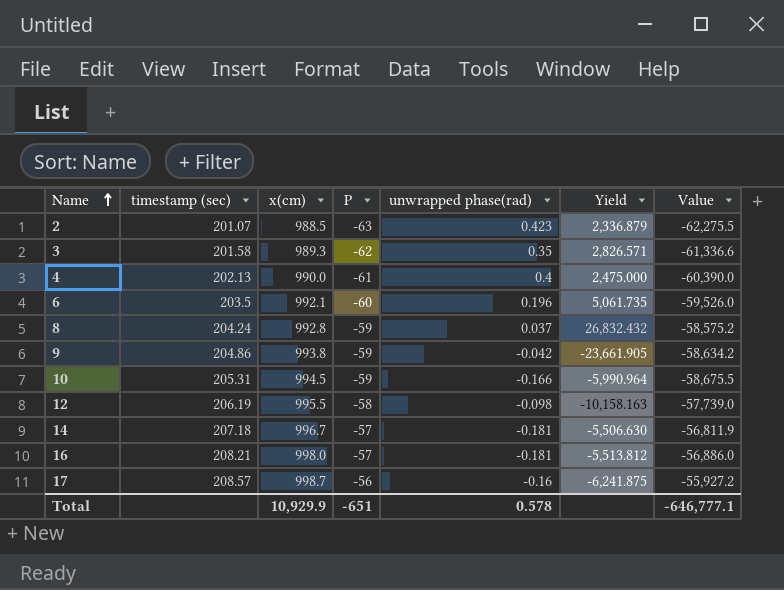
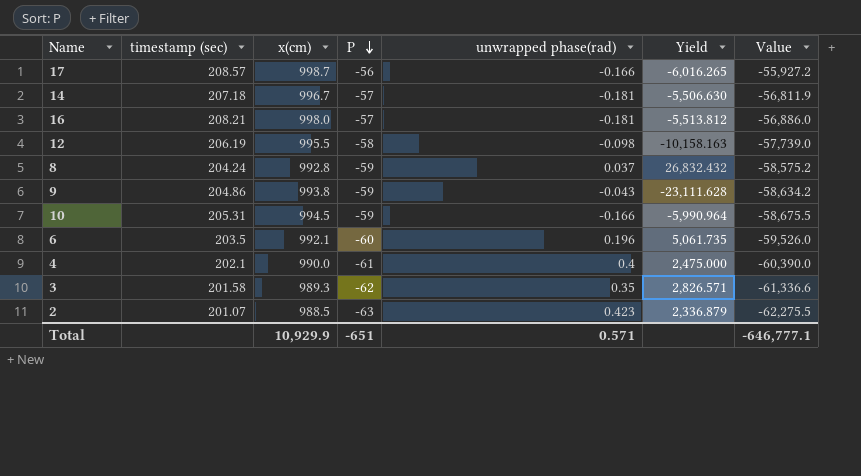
row order: Name ascending -> P descending
17 | unwrapped phase(rad): -0.16 -> -0.166
17 | Yield: -6,241.875 -> -6,016.265
9 | unwrapped phase(rad): -0.042 -> -0.043
9 | Yield: -23,661.905 -> -23,111.628
4 | timestamp (sec): 202.13 -> 202.1
Total | unwrapped phase(rad): 0.578 -> 0.571

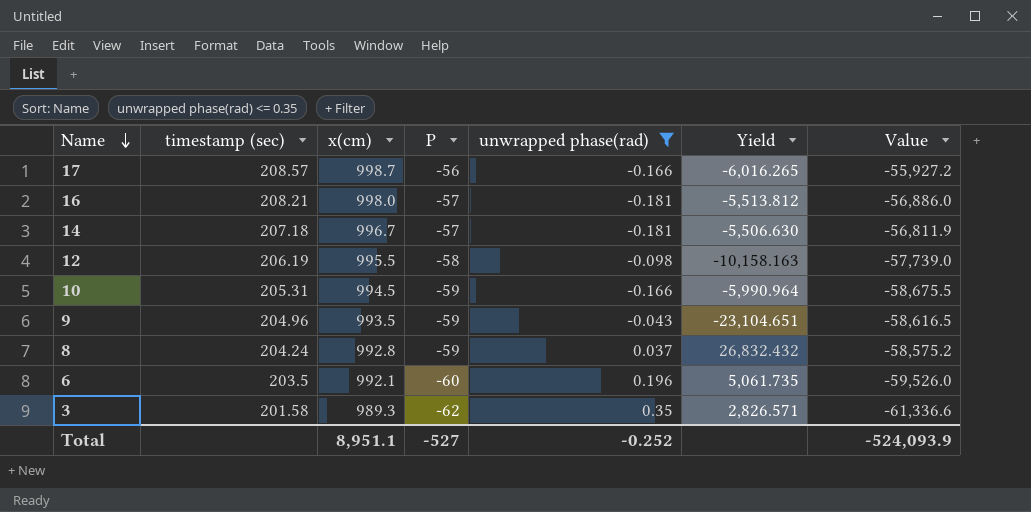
filter: none -> unwrapped phase(rad) <= 0.35
row order: P descending -> Name descending
9 | timestamp (sec): 204.86 -> 204.96
9 | x(cm): 993.8 -> 993.5
9 | Yield: -23,111.628 -> -23,104.651
9 | Value: -58,634.2 -> -58,616.5
Total | x(cm): 10,929.9 -> 8,951.1
Total | P: -651 -> -527
Total | unwrapped phase(rad): 0.571 -> -0.252
Total | Value: -646,777.1 -> -524,093.9

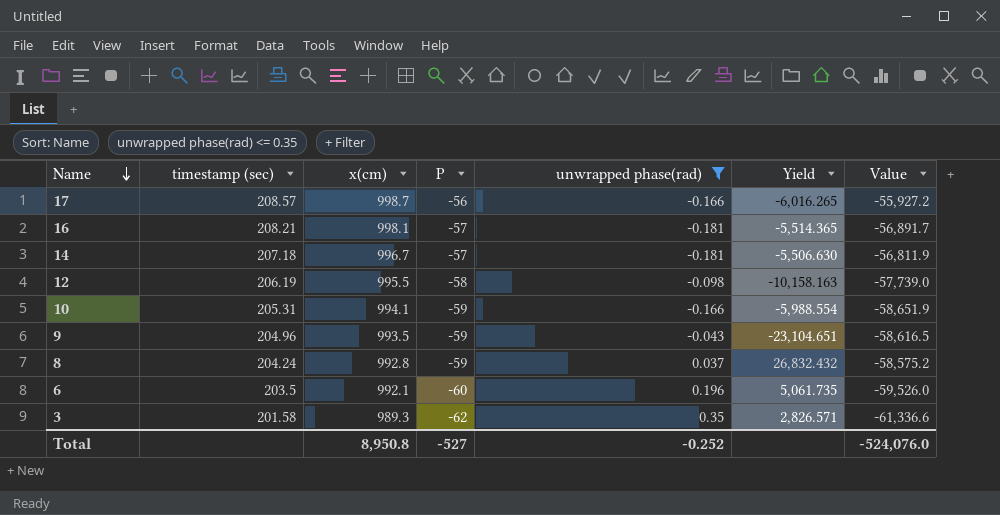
16 | x(cm): 998.0 -> 998.1
16 | Yield: -5,513.812 -> -5,514.365
16 | Value: -56,886.0 -> -56,891.7
10 | x(cm): 994.5 -> 994.1
10 | Yield: -5,990.964 -> -5,988.554
10 | Value: -58,675.5 -> -58,651.9
Total | x(cm): 8,951.1 -> 8,950.8
Total | Value: -524,093.9 -> -524,076.0

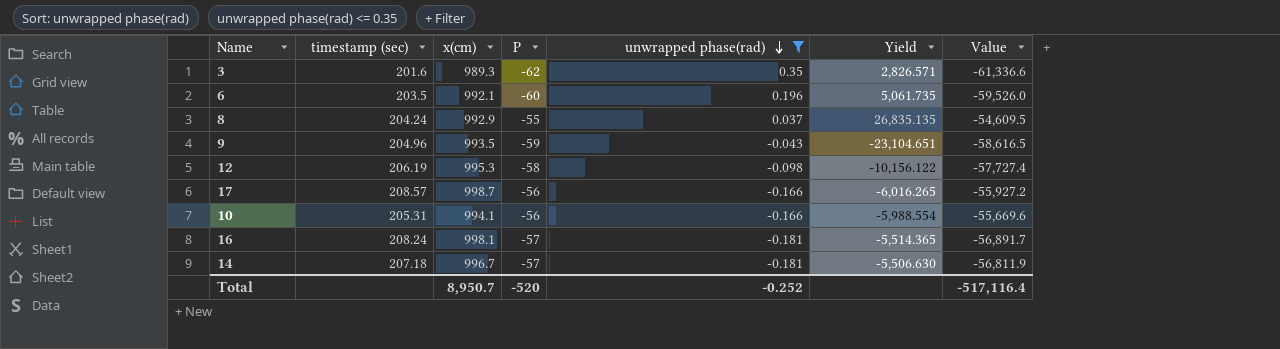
row order: Name descending -> unwrapped phase(rad) descending
3 | timestamp (sec): 201.58 -> 201.6
8 | x(cm): 992.8 -> 992.9
8 | P: -59 -> -55
8 | Yield: 26,832.432 -> 26,835.135
8 | Value: -58,575.2 -> -54,609.5
12 | x(cm): 995.5 -> 995.3
12 | Yield: -10,158.163 -> -10,156.122
12 | Value: -57,739.0 -> -57,727.4
10 | P: -59 -> -56
10 | Value: -58,651.9 -> -55,669.6
16 | timestamp (sec): 208.21 -> 208.24
Total | x(cm): 8,950.8 -> 8,950.7
Total | P: -527 -> -520
Total | Value: -524,076.0 -> -517,116.4

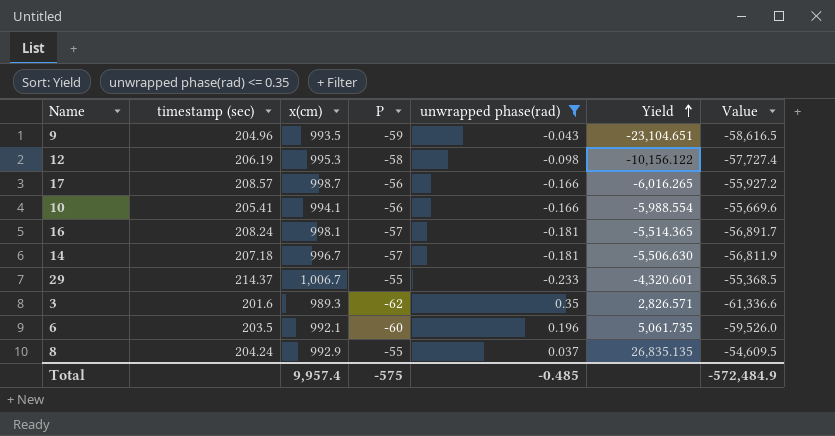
row order: unwrapped phase(rad) descending -> Yield ascending
10 | timestamp (sec): 205.31 -> 205.41
row 29: none -> 214.37 | 1,006.7 | -55 | -0.233 | -4,320.601 | -55,368.5
Total | x(cm): 8,950.7 -> 9,957.4
Total | P: -520 -> -575
Total | unwrapped phase(rad): -0.252 -> -0.485
Total | Value: -517,116.4 -> -572,484.9

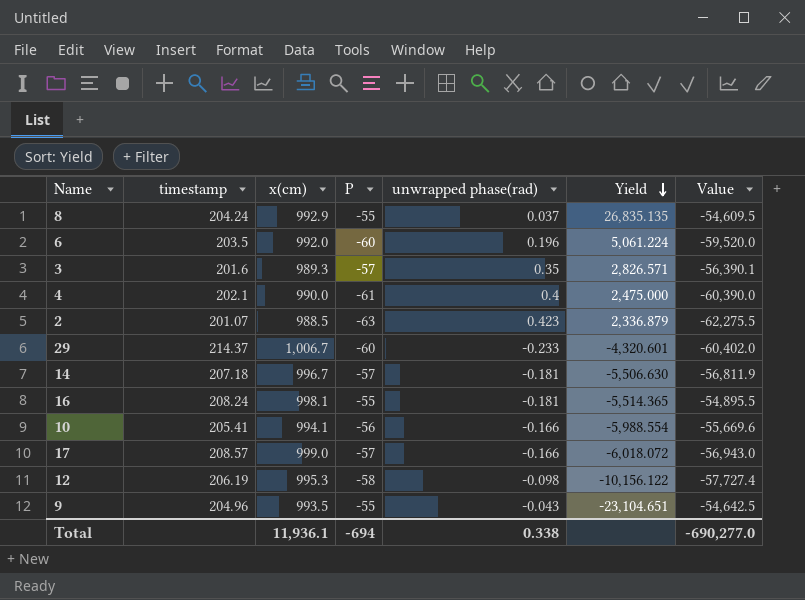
filter: unwrapped phase(rad) <= 0.35 -> none
row order: Yield ascending -> Yield descending
column name: timestamp (sec) -> timestamp
6 | x(cm): 992.1 -> 992.0
6 | Yield: 5,061.735 -> 5,061.224
6 | Value: -59,526.0 -> -59,520.0
3 | P: -62 -> -57
3 | Value: -61,336.6 -> -56,390.1
29 | P: -55 -> -60
29 | Value: -55,368.5 -> -60,402.0
16 | P: -57 -> -55
16 | Value: -56,891.7 -> -54,895.5
17 | x(cm): 998.7 -> 999.0
17 | P: -56 -> -57
17 | Yield: -6,016.265 -> -6,018.072
17 | Value: -55,927.2 -> -56,943.0
9 | P: -59 -> -55
9 | Value: -58,616.5 -> -54,642.5
Total | x(cm): 9,957.4 -> 11,936.1
Total | P: -575 -> -694
Total | unwrapped phase(rad): -0.485 -> 0.338
Total | Value: -572,484.9 -> -690,277.0

